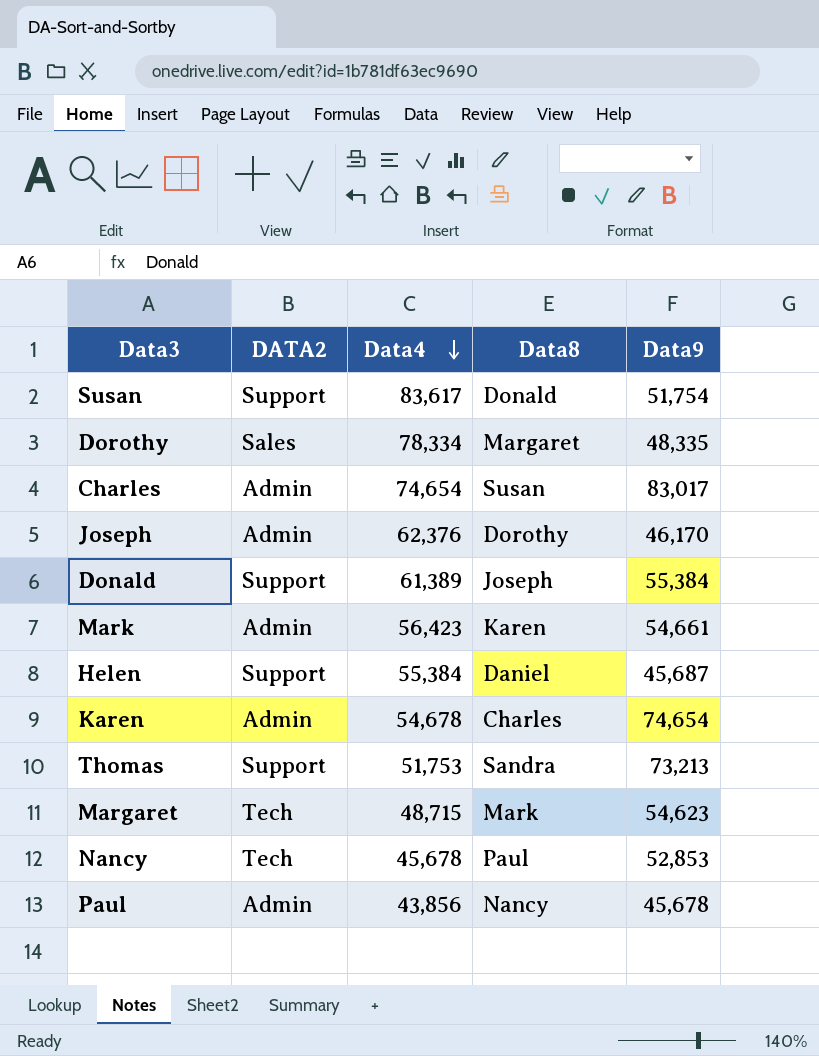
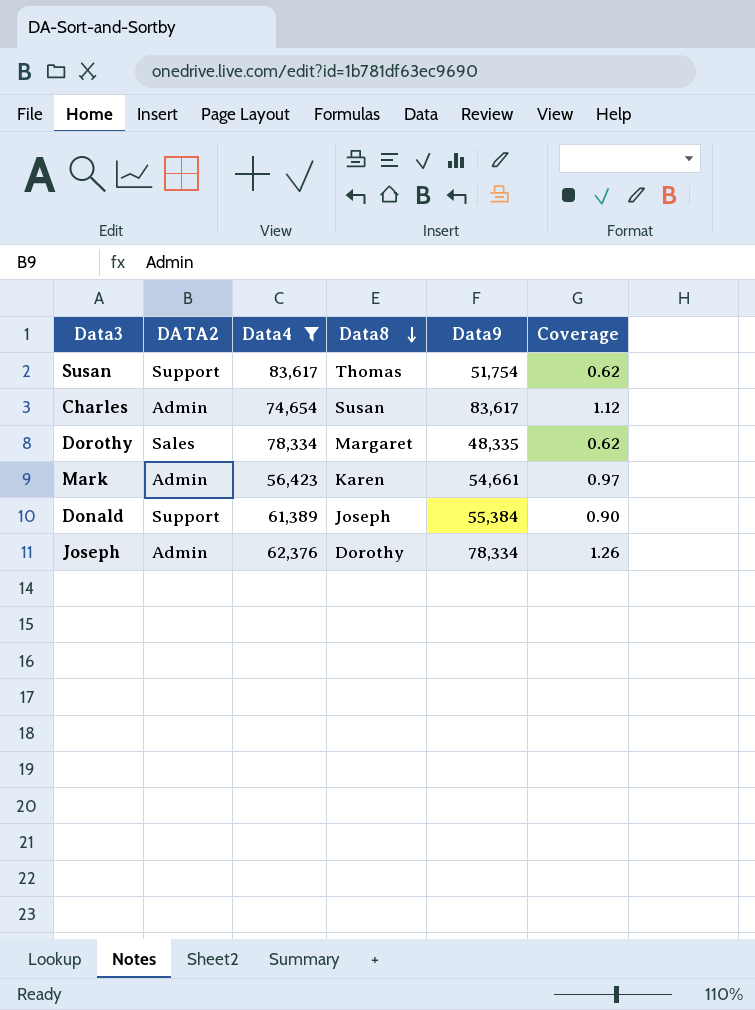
filter: none -> Data4 >= 56,423
row order: Data4 descending -> Data8 descending
column Coverage | formula: none -> [Data9] / [Data4]
Susan | Data8: Donald -> Thomas
Charles | Data9: 83,017 -> 83,617
Joseph | Data9: 46,170 -> 78,334

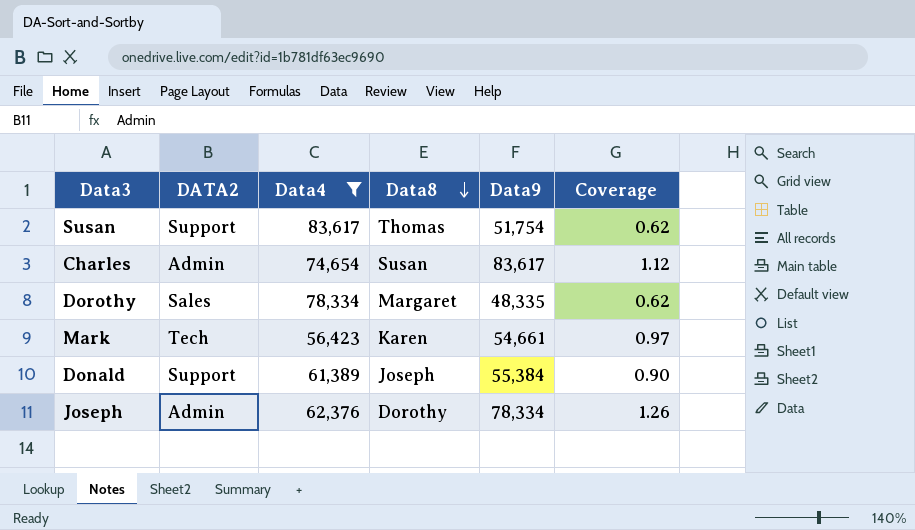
Mark | DATA2: Admin -> Tech

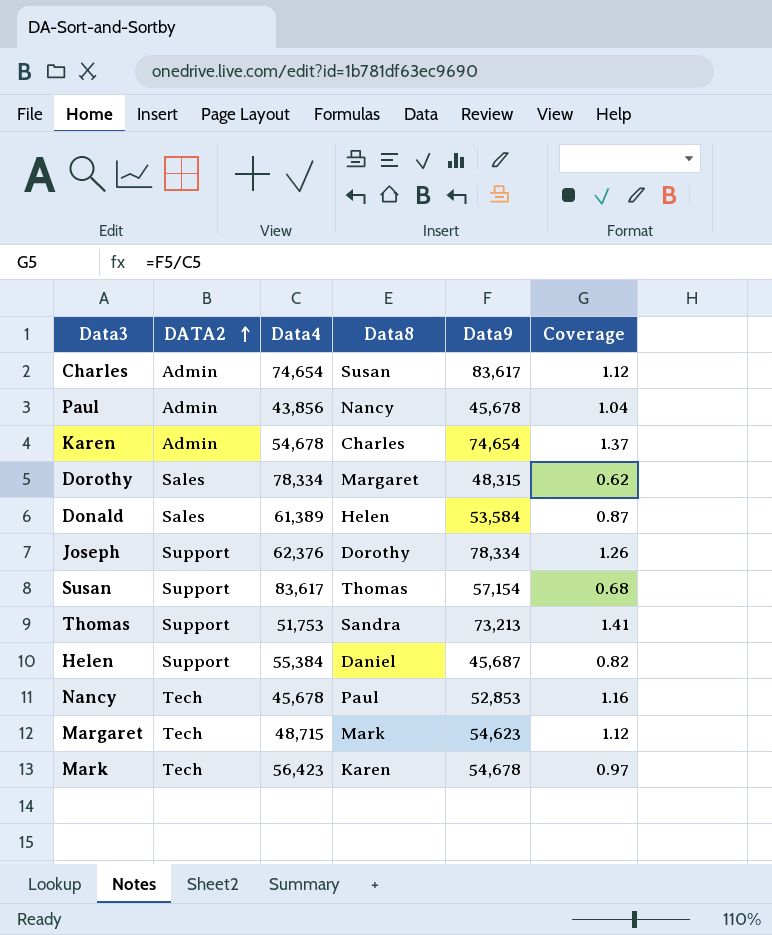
filter: Data4 >= 56,423 -> none
row order: Data8 descending -> DATA2 ascending
Dorothy | Data9: 48,335 -> 48,315
Donald | DATA2: Support -> Sales
Donald | Data8: Joseph -> Helen
Donald | Data9: 55,384 -> 53,584
Donald | Coverage: 0.90 -> 0.87
Joseph | DATA2: Admin -> Support
Susan | Data9: 51,754 -> 57,154
Susan | Coverage: 0.62 -> 0.68
Mark | Data9: 54,661 -> 54,678

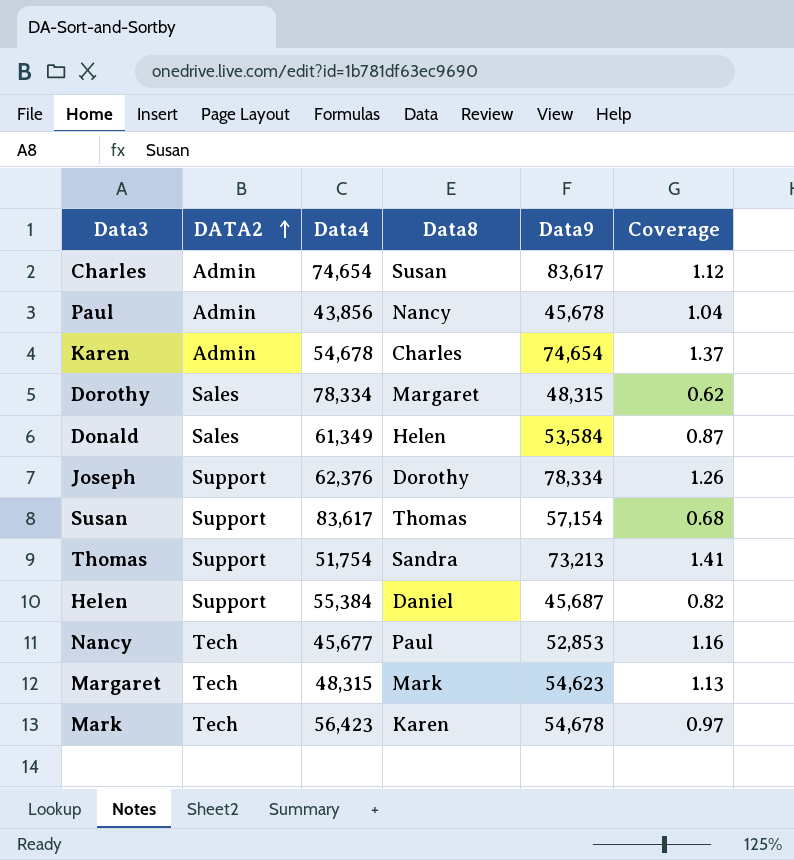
Donald | Data4: 61,389 -> 61,349
Thomas | Data4: 51,753 -> 51,754
Nancy | Data4: 45,678 -> 45,677
Margaret | Data4: 48,715 -> 48,315
Margaret | Coverage: 1.12 -> 1.13

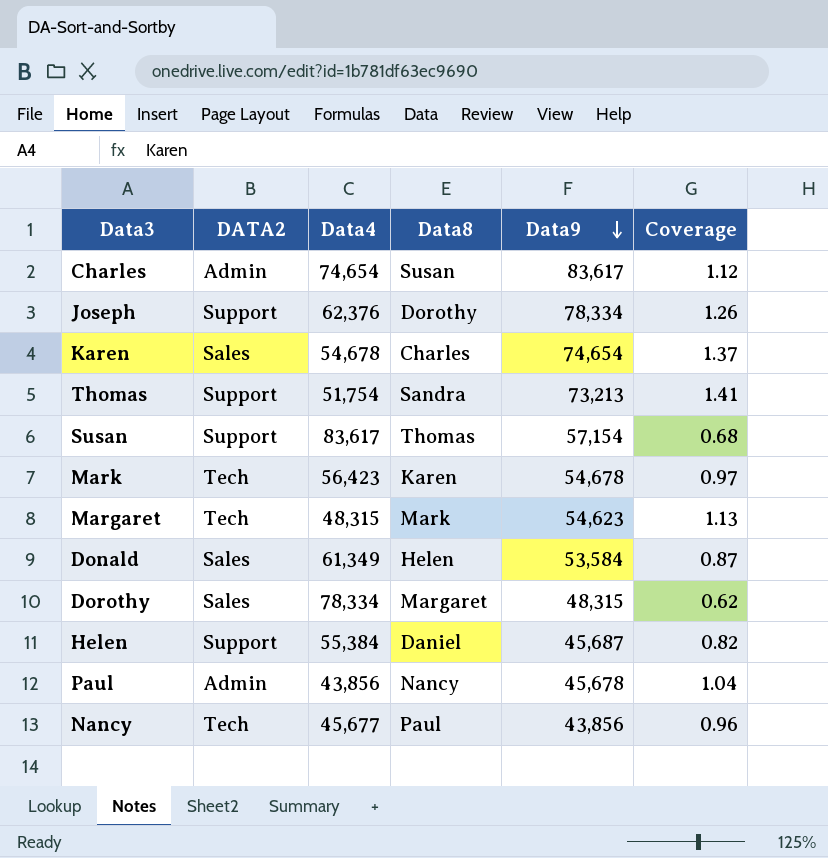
row order: DATA2 ascending -> Data9 descending
Karen | DATA2: Admin -> Sales
Nancy | Data9: 52,853 -> 43,856
Nancy | Coverage: 1.16 -> 0.96

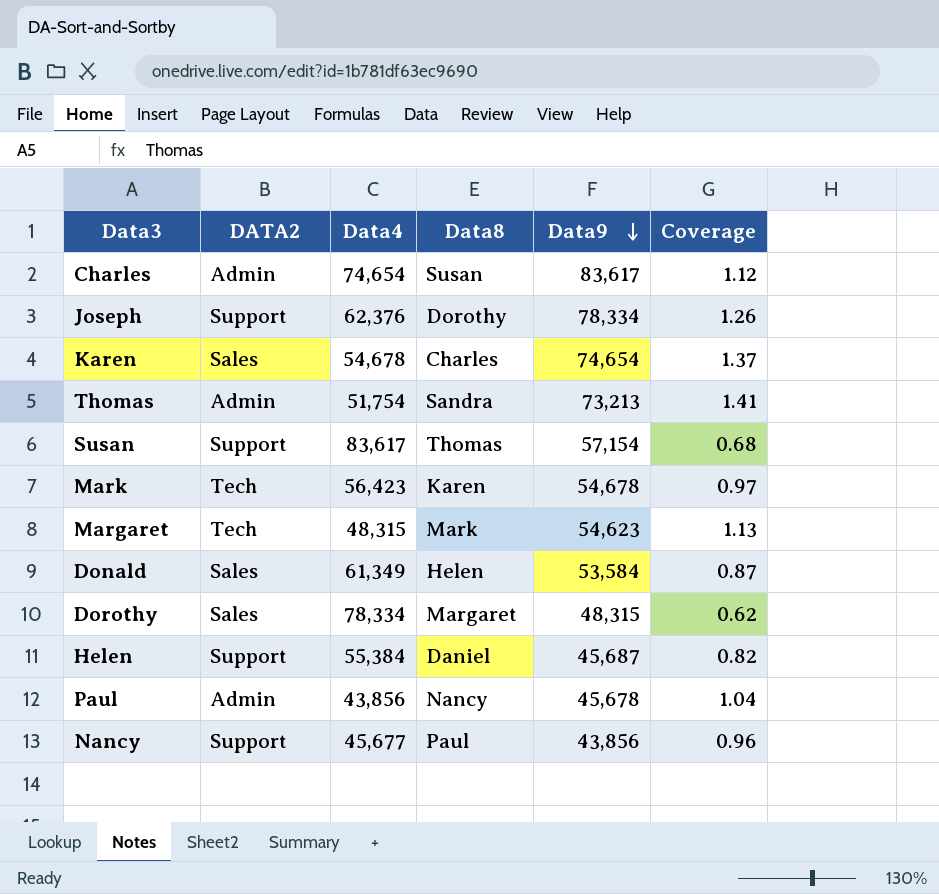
Thomas | DATA2: Support -> Admin
Nancy | DATA2: Tech -> Support

